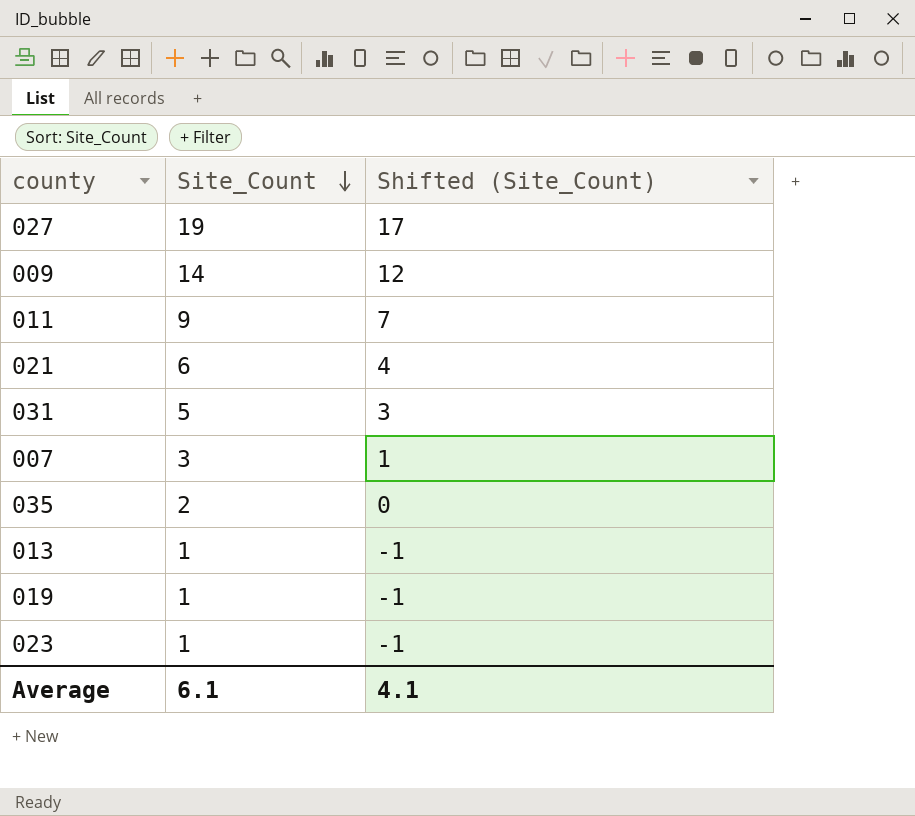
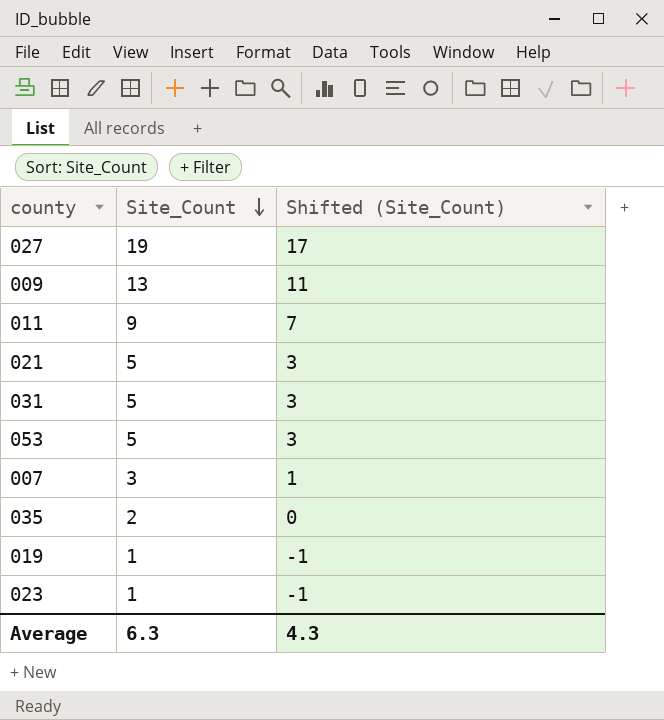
row 013: 1 | -1 -> none
009 | Site_Count: 14 -> 13
009 | Shifted (Site_Count): 12 -> 11
021 | Site_Count: 6 -> 5
021 | Shifted (Site_Count): 4 -> 3
row 053: none -> 5 | 3
Average | Site_Count: 6.1 -> 6.3
Average | Shifted (Site_Count): 4.1 -> 4.3

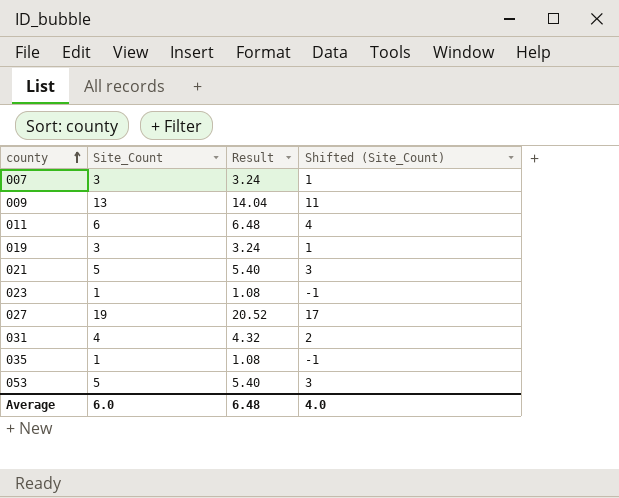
row order: Site_Count descending -> county ascending
column Result | formula: none -> [Site_Count] * 1.08
011 | Site_Count: 9 -> 6
011 | Shifted (Site_Count): 7 -> 4
019 | Site_Count: 1 -> 3
019 | Shifted (Site_Count): -1 -> 1
031 | Site_Count: 5 -> 4
031 | Shifted (Site_Count): 3 -> 2
035 | Site_Count: 2 -> 1
035 | Shifted (Site_Count): 0 -> -1
Average | Site_Count: 6.3 -> 6.0
Average | Shifted (Site_Count): 4.3 -> 4.0

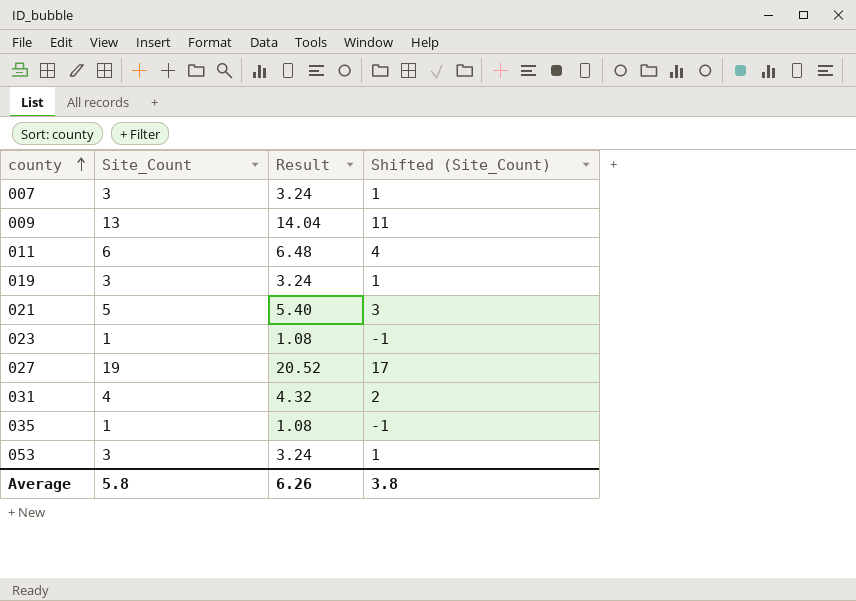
053 | Site_Count: 5 -> 3
053 | Result: 5.40 -> 3.24
053 | Shifted (Site_Count): 3 -> 1
Average | Site_Count: 6.0 -> 5.8
Average | Result: 6.48 -> 6.26
Average | Shifted (Site_Count): 4.0 -> 3.8

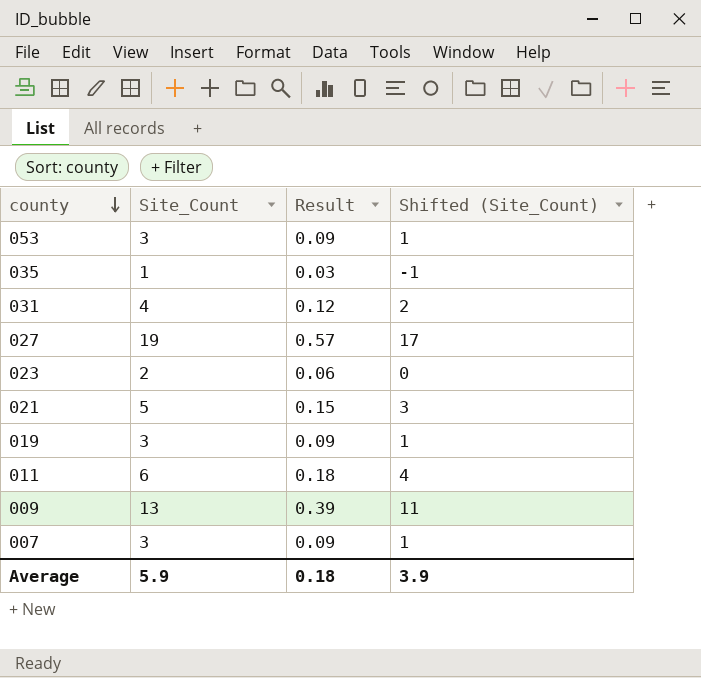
row order: county ascending -> county descending
column Result | formula: [Site_Count] * 1.08 -> [Site_Count] * 0.03
023 | Site_Count: 1 -> 2
023 | Shifted (Site_Count): -1 -> 0
Average | Site_Count: 5.8 -> 5.9
Average | Result: 6.26 -> 0.18
Average | Shifted (Site_Count): 3.8 -> 3.9

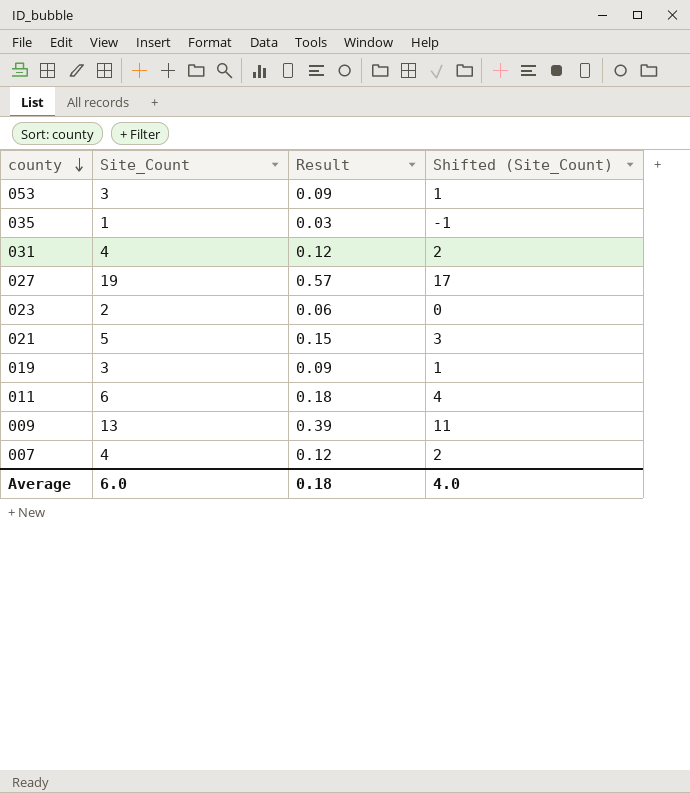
007 | Site_Count: 3 -> 4
007 | Result: 0.09 -> 0.12
007 | Shifted (Site_Count): 1 -> 2
Average | Site_Count: 5.9 -> 6.0
Average | Shifted (Site_Count): 3.9 -> 4.0

